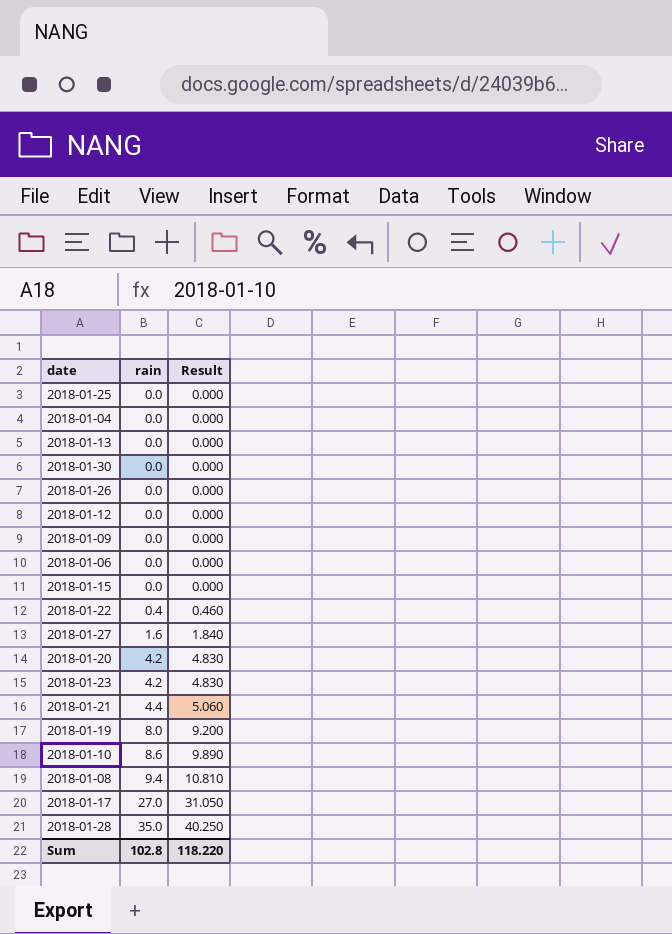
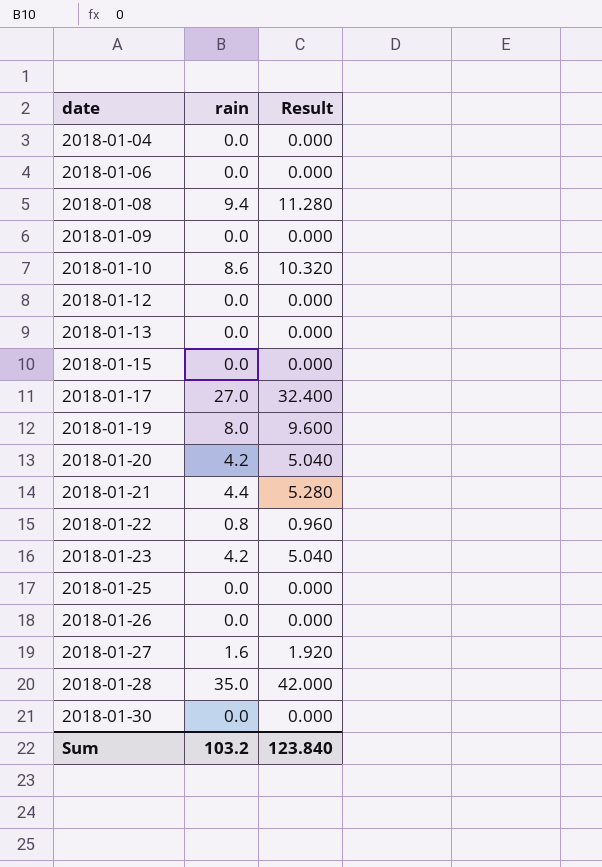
row order: rain ascending -> date ascending
column Result | formula: [rain] * 1.15 -> [rain] * 1.2
2018-01-22 | rain: 0.4 -> 0.8
Sum | rain: 102.8 -> 103.2
Sum | Result: 118.220 -> 123.840

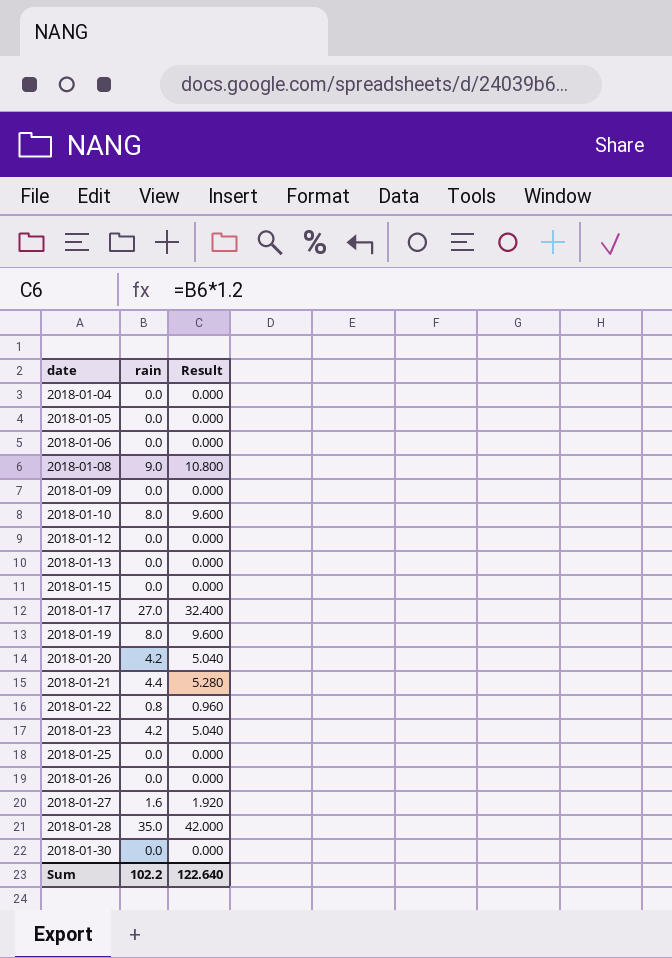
row 2018-01-05: none -> 0.0 | 0.000
2018-01-08 | rain: 9.4 -> 9.0
2018-01-08 | Result: 11.280 -> 10.800
2018-01-10 | rain: 8.6 -> 8.0
2018-01-10 | Result: 10.320 -> 9.600
Sum | rain: 103.2 -> 102.2
Sum | Result: 123.840 -> 122.640

